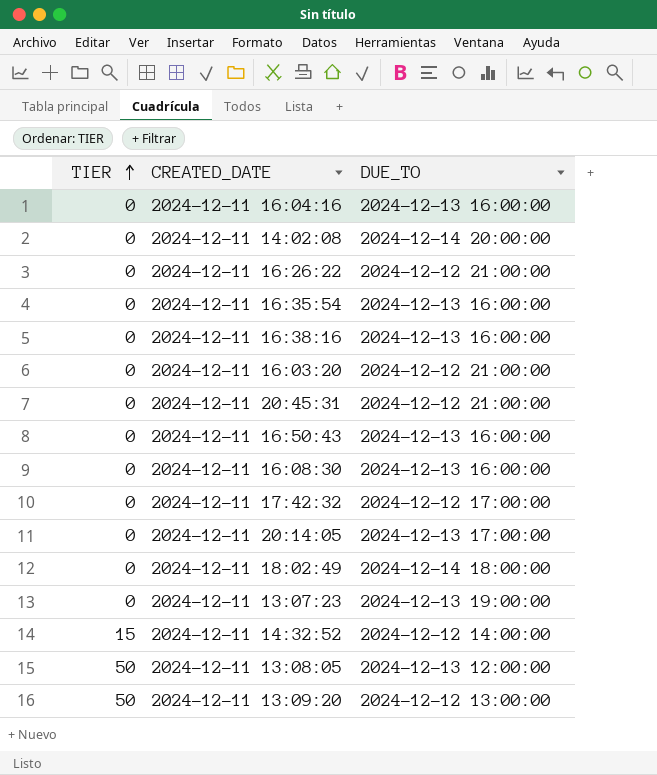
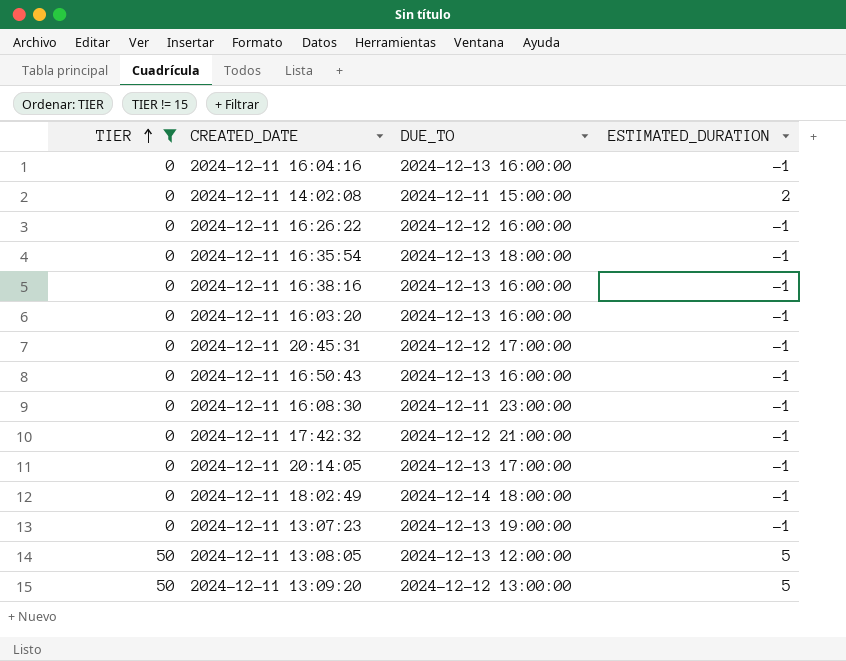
filter: none -> TIER != 15
column ESTIMATED_DURATION | position: none -> 4
2024-12-11 14:02:08 | DUE_TO: 2024-12-14 20:00:00 -> 2024-12-11 15:00:00
2024-12-11 16:26:22 | DUE_TO: 2024-12-12 21:00:00 -> 2024-12-12 16:00:00
2024-12-11 16:35:54 | DUE_TO: 2024-12-13 16:00:00 -> 2024-12-13 18:00:00
2024-12-11 16:03:20 | DUE_TO: 2024-12-12 21:00:00 -> 2024-12-13 16:00:00
2024-12-11 20:45:31 | DUE_TO: 2024-12-12 21:00:00 -> 2024-12-12 17:00:00
2024-12-11 16:08:30 | DUE_TO: 2024-12-13 16:00:00 -> 2024-12-11 23:00:00
2024-12-11 17:42:32 | DUE_TO: 2024-12-12 17:00:00 -> 2024-12-12 21:00:00

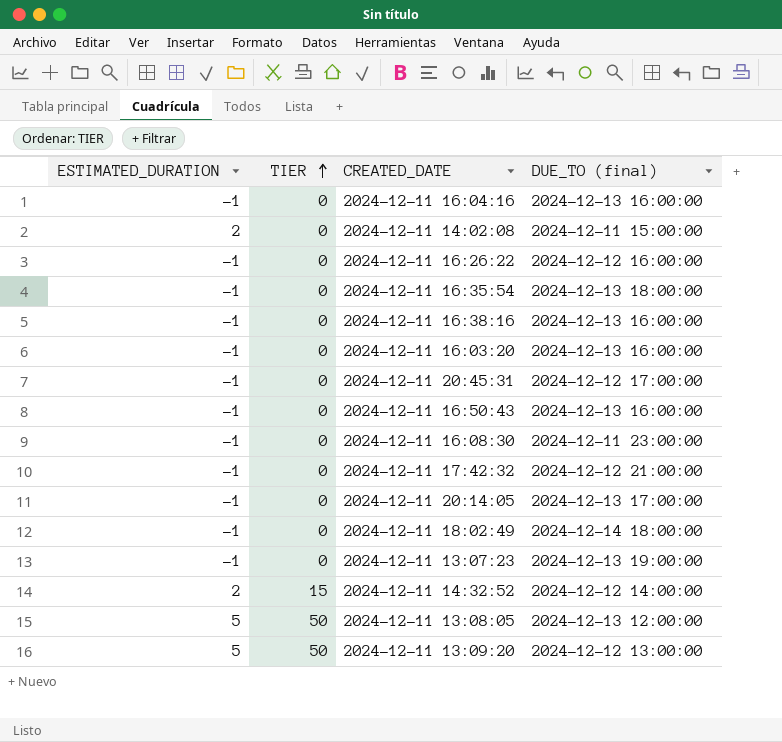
filter: TIER != 15 -> none
column ESTIMATED_DURATION | position: 4 -> 1
column name: DUE_TO -> DUE_TO (final)

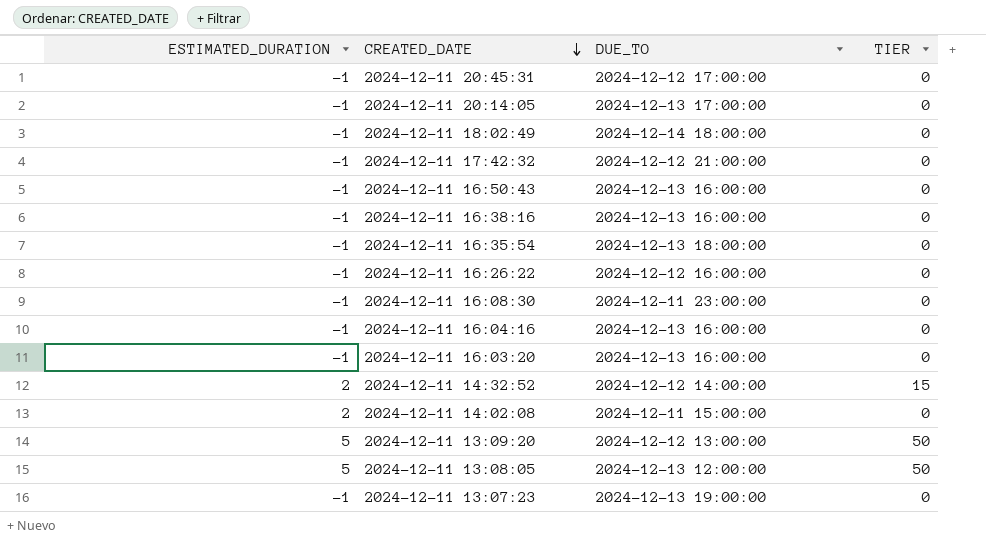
row order: TIER ascending -> CREATED_DATE descending
column name: DUE_TO (final) -> DUE_TO
column TIER | position: 2 -> 4

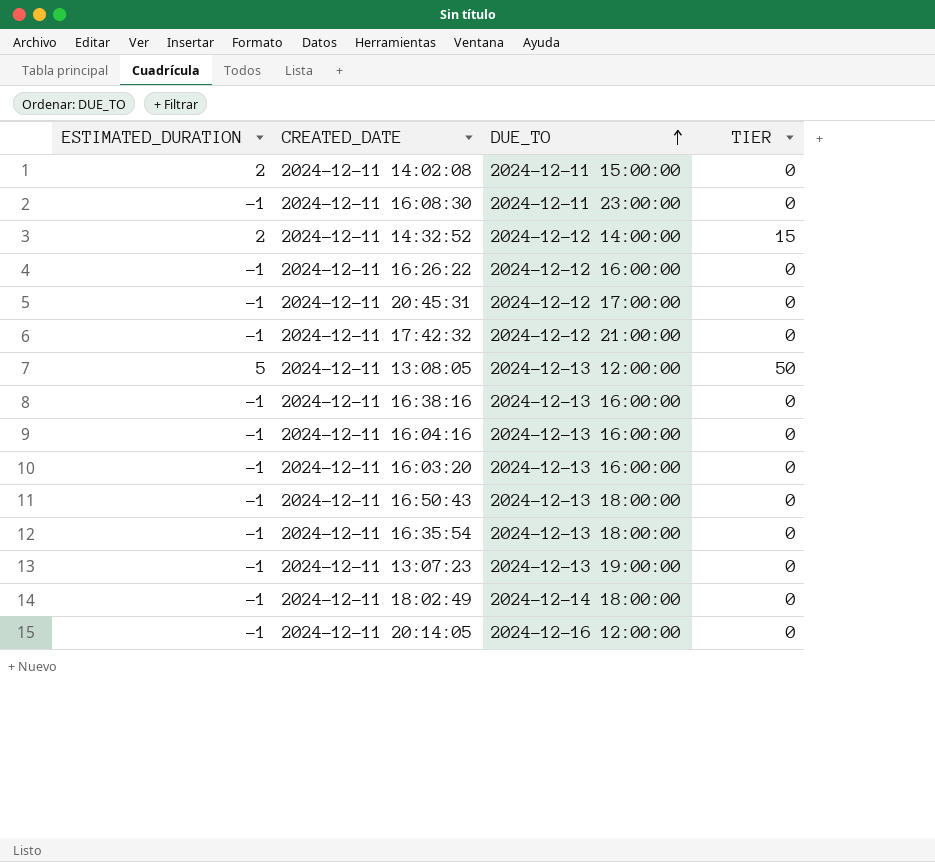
row order: CREATED_DATE descending -> DUE_TO ascending
row 2024-12-11 13:09:20: 5 | 2024-12-12 13:00:00 | 50 -> none
2024-12-11 16:50:43 | DUE_TO: 2024-12-13 16:00:00 -> 2024-12-13 18:00:00
2024-12-11 20:14:05 | DUE_TO: 2024-12-13 17:00:00 -> 2024-12-16 12:00:00

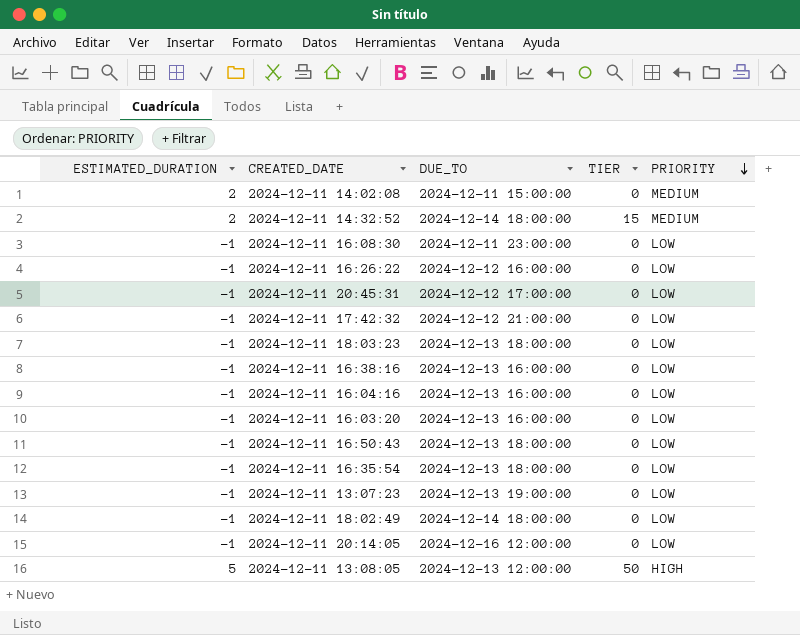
row order: DUE_TO ascending -> PRIORITY descending
column PRIORITY | position: none -> 5
2024-12-11 14:32:52 | DUE_TO: 2024-12-12 14:00:00 -> 2024-12-14 18:00:00
row 2024-12-11 18:03:23: none -> -1 | 2024-12-13 18:00:00 | 0 | LOW

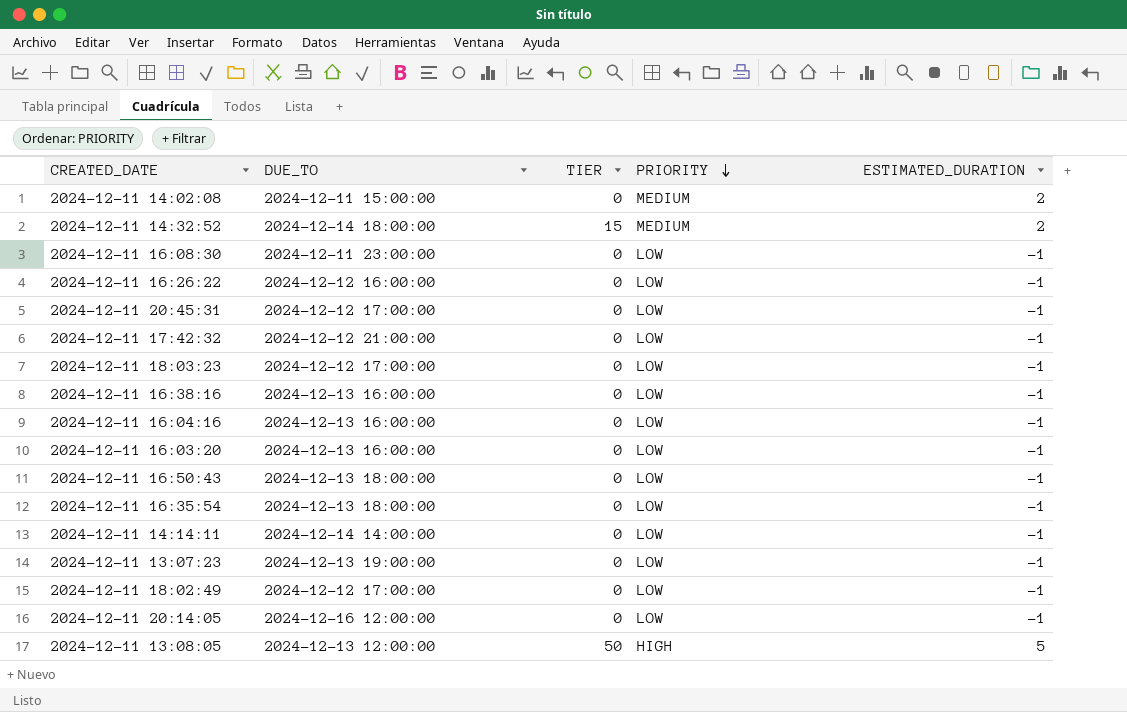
column ESTIMATED_DURATION | position: 1 -> 5
2024-12-11 18:03:23 | DUE_TO: 2024-12-13 18:00:00 -> 2024-12-12 17:00:00
row 2024-12-11 14:14:11: none -> 2024-12-14 14:00:00 | 0 | LOW | -1
2024-12-11 18:02:49 | DUE_TO: 2024-12-14 18:00:00 -> 2024-12-12 17:00:00

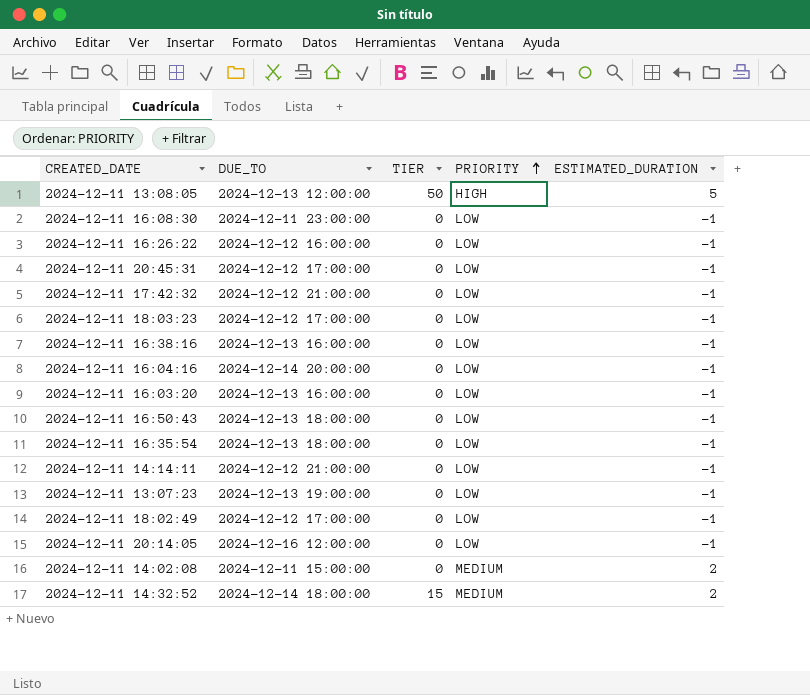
row order: PRIORITY descending -> PRIORITY ascending
2024-12-11 16:04:16 | DUE_TO: 2024-12-13 16:00:00 -> 2024-12-14 20:00:00
2024-12-11 14:14:11 | DUE_TO: 2024-12-14 14:00:00 -> 2024-12-12 21:00:00

